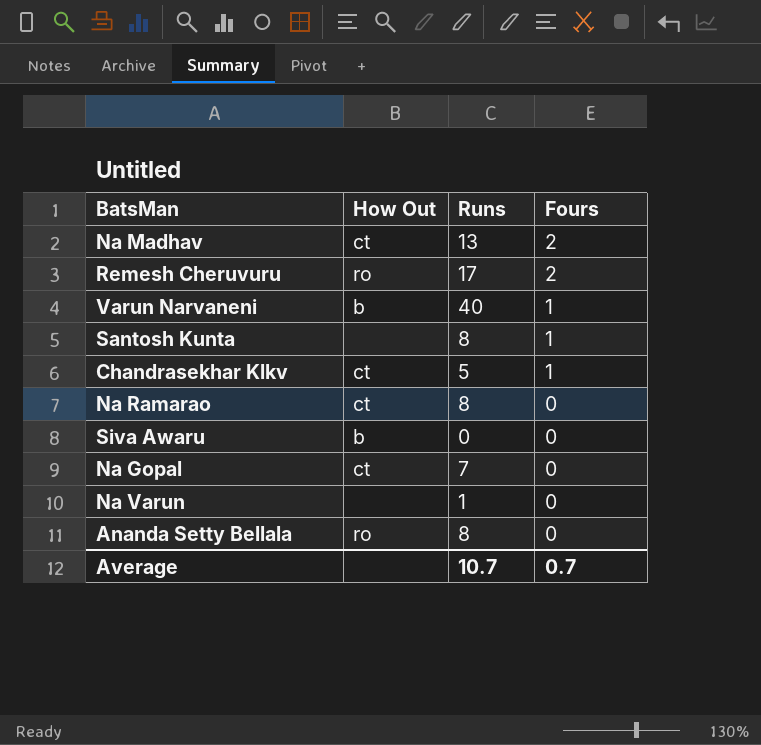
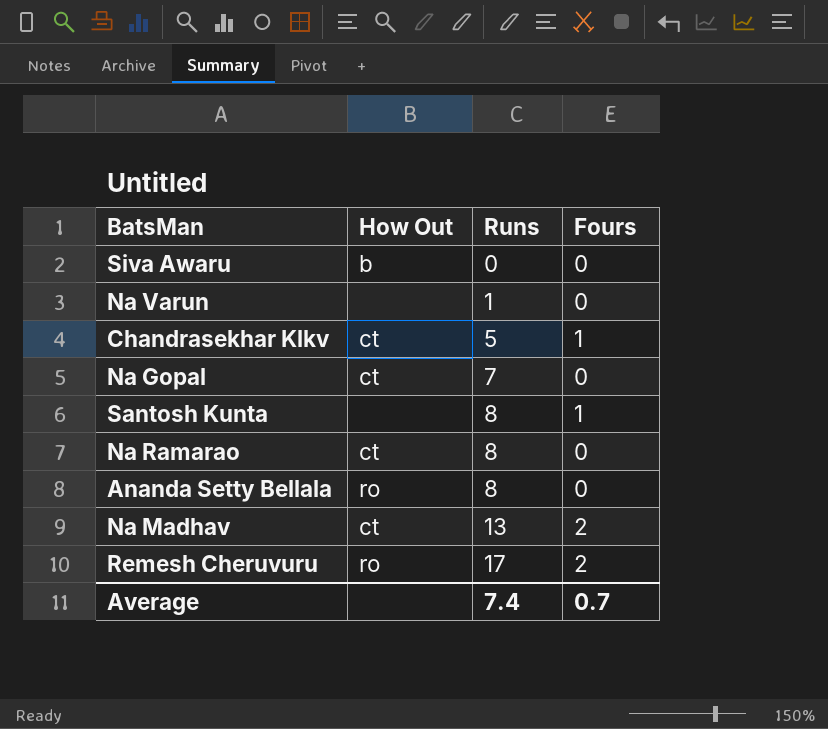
row order: Fours descending -> Runs ascending
row Varun Narvaneni: b | 40 | 1 -> none
Average | Runs: 10.7 -> 7.4

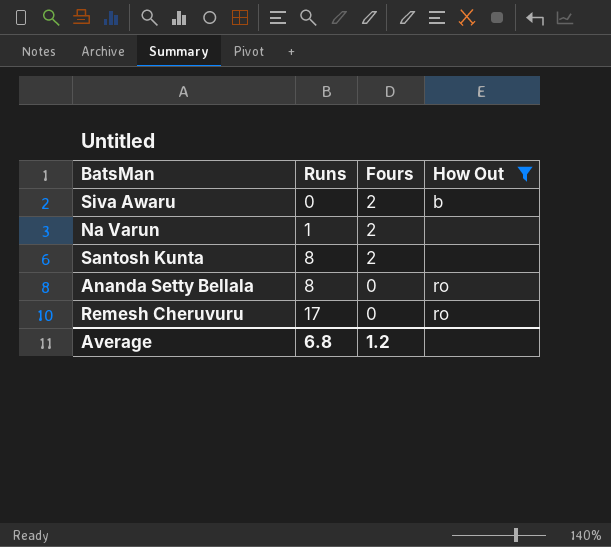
filter: none -> How Out != ct
column How Out | position: 2 -> 4
Siva Awaru | Fours: 0 -> 2
Na Varun | Fours: 0 -> 2
Santosh Kunta | Fours: 1 -> 2
Remesh Cheruvuru | Fours: 2 -> 0
Average | Runs: 7.4 -> 6.8
Average | Fours: 0.7 -> 1.2

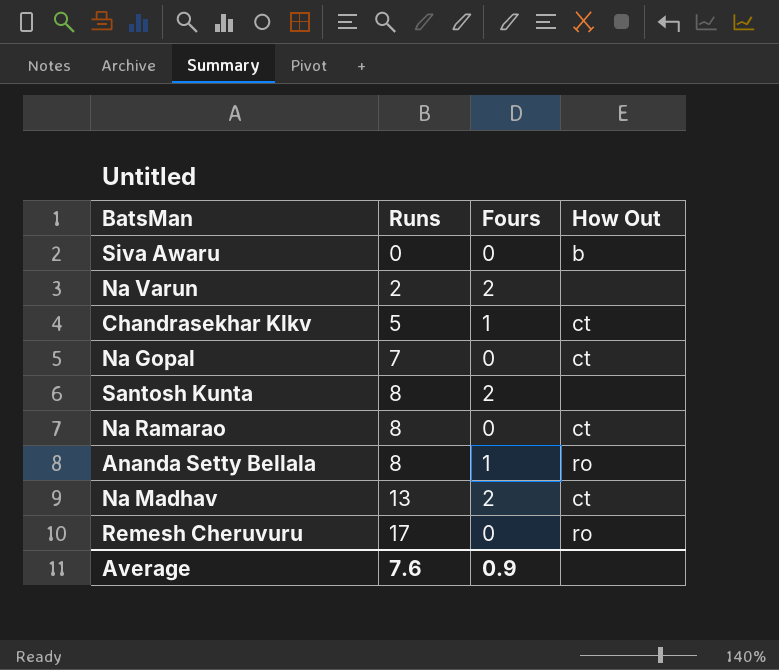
filter: How Out != ct -> none
Siva Awaru | Fours: 2 -> 0
Na Varun | Runs: 1 -> 2
Ananda Setty Bellala | Fours: 0 -> 1
Average | Runs: 6.8 -> 7.6
Average | Fours: 1.2 -> 0.9

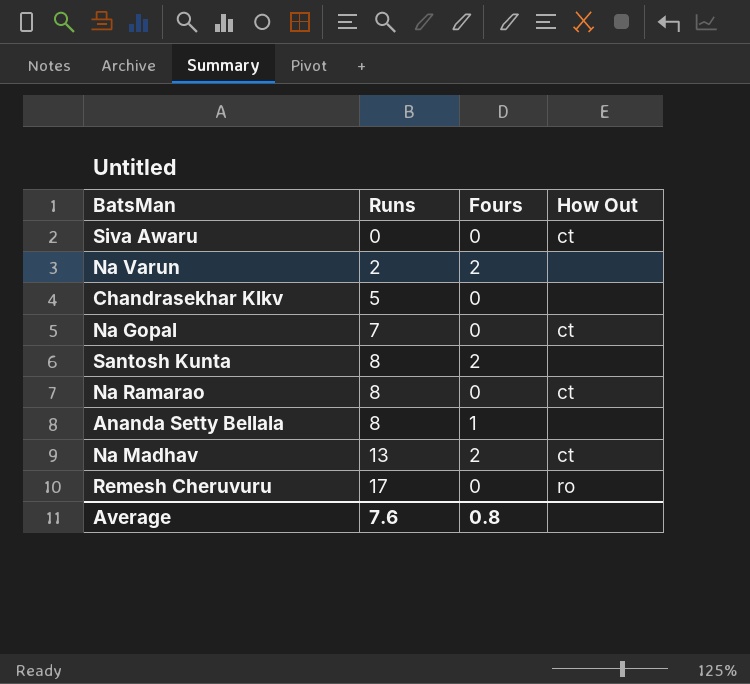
Siva Awaru | How Out: b -> ct
Chandrasekhar Klkv | Fours: 1 -> 0
Chandrasekhar Klkv | How Out: ct -> none
Ananda Setty Bellala | How Out: ro -> none
Average | Fours: 0.9 -> 0.8

